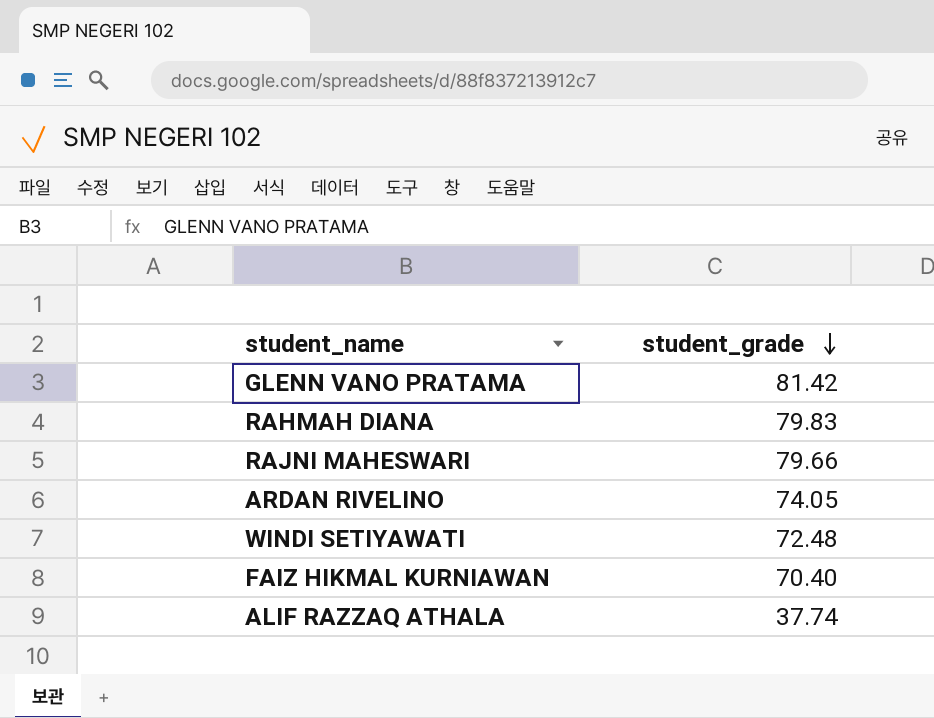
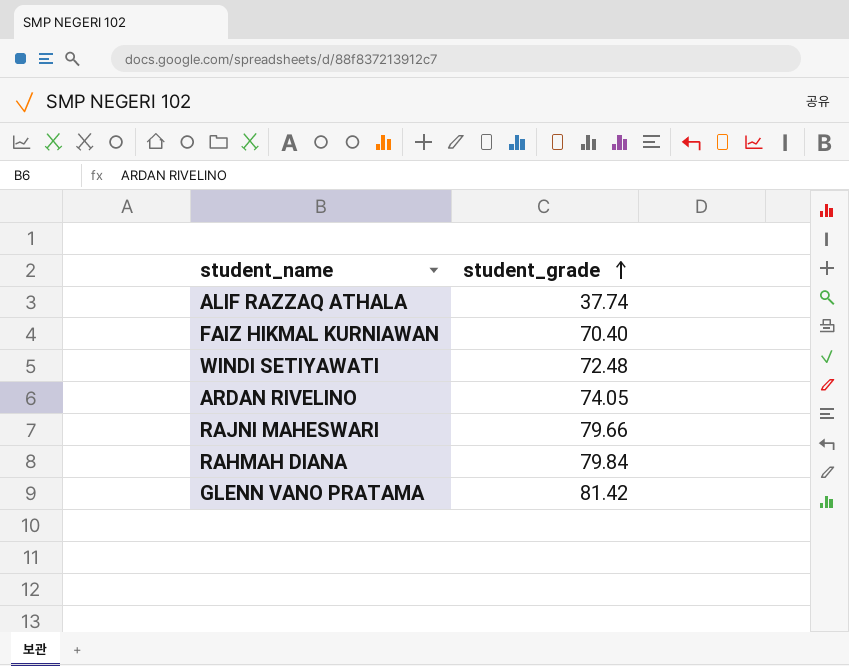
row order: student_grade descending -> student_grade ascending
RAHMAH DIANA | student_grade: 79.83 -> 79.84

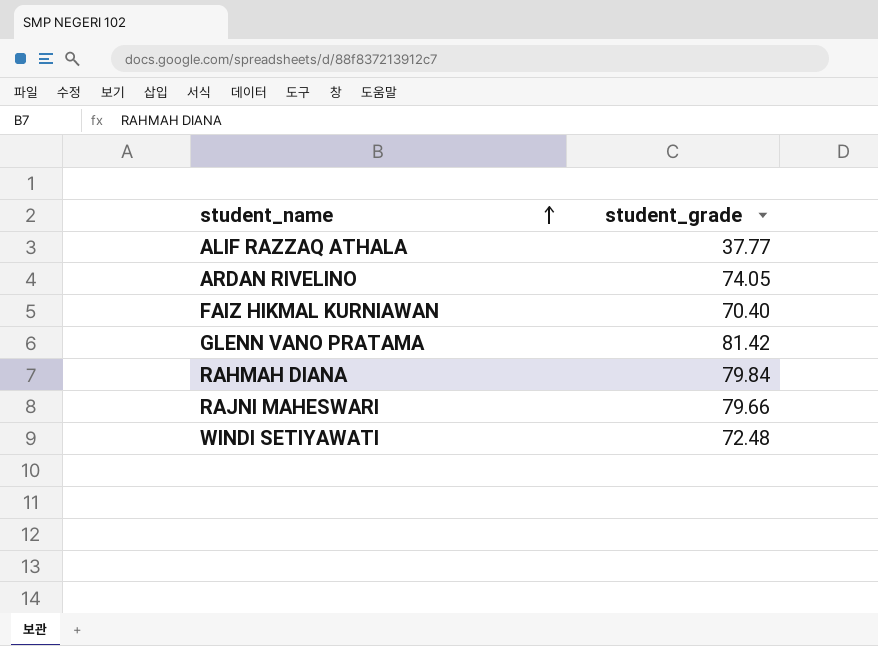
row order: student_grade ascending -> student_name ascending
ALIF RAZZAQ ATHALA | student_grade: 37.74 -> 37.77

